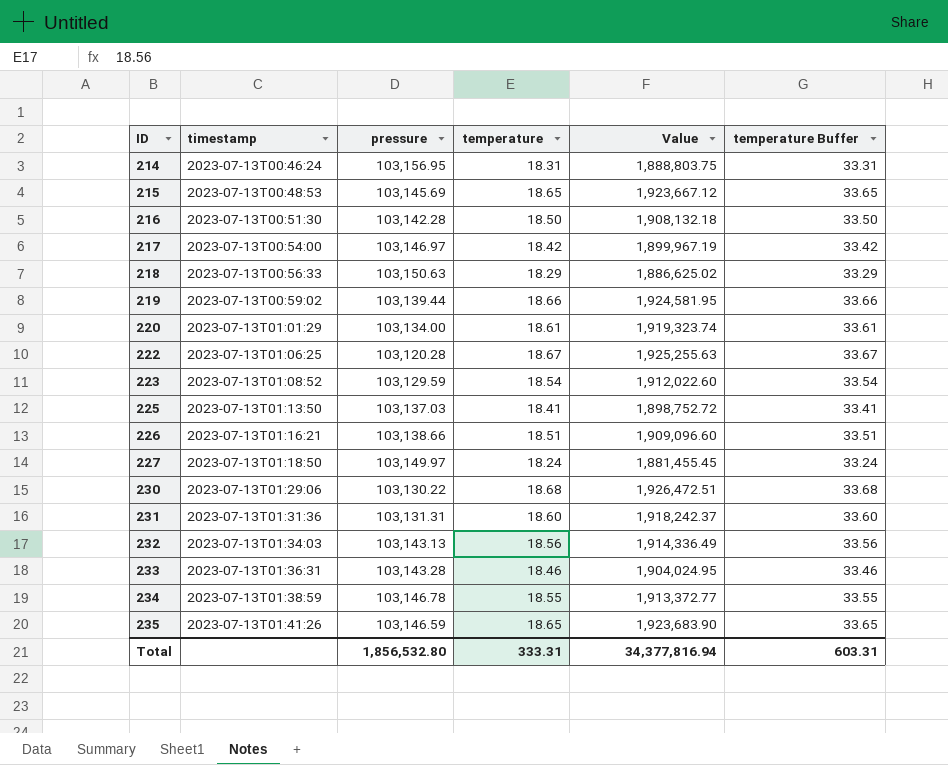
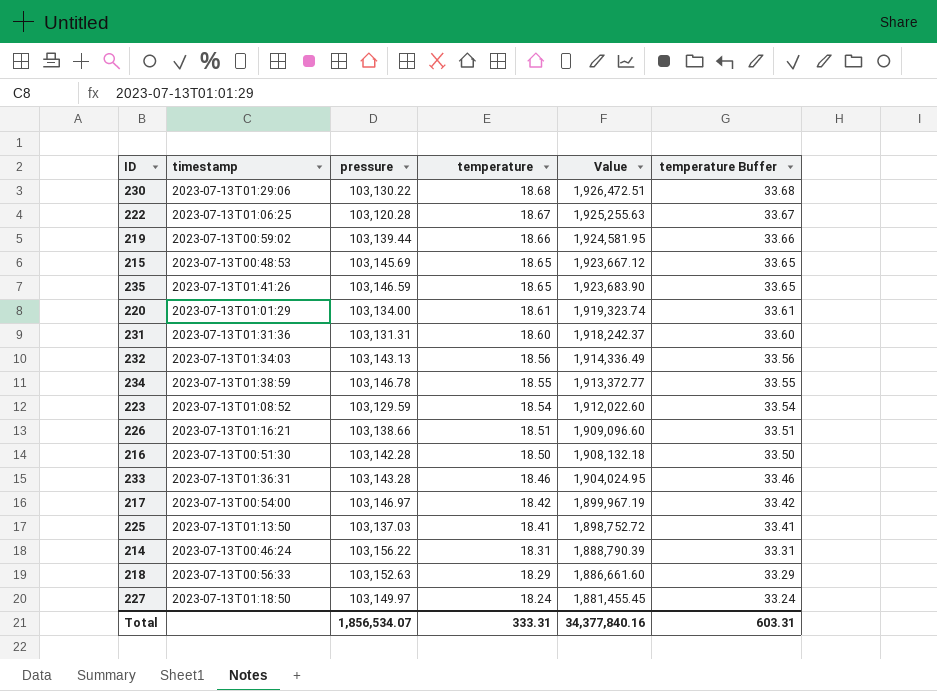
row order: ID ascending -> temperature descending
214 | pressure: 103,156.95 -> 103,156.22
214 | Value: 1,888,803.75 -> 1,888,790.39
218 | pressure: 103,150.63 -> 103,152.63
218 | Value: 1,886,625.02 -> 1,886,661.60
Total | pressure: 1,856,532.80 -> 1,856,534.07
Total | Value: 34,377,816.94 -> 34,377,840.16

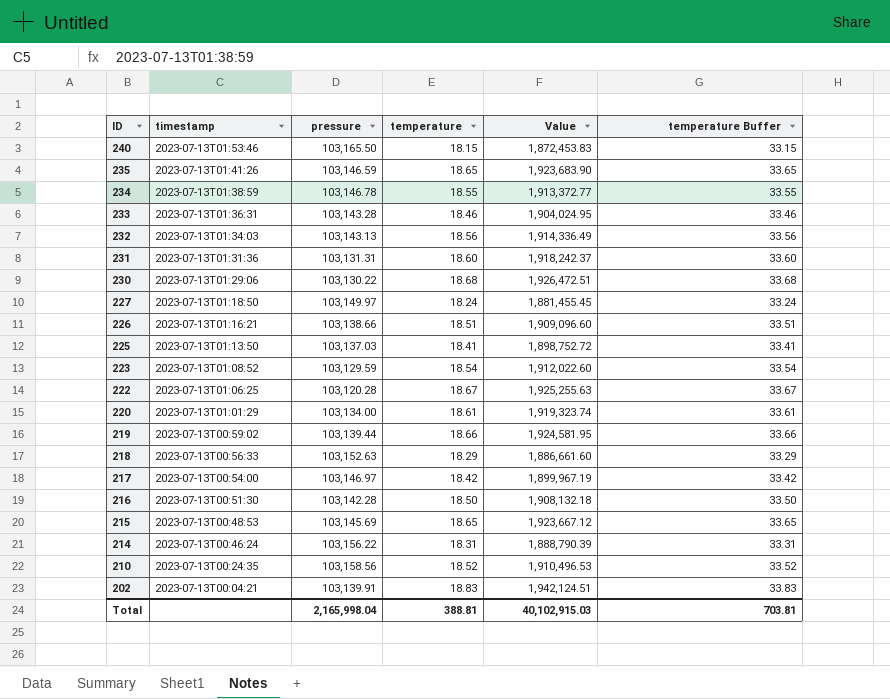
row order: temperature descending -> ID descending
row 240: none -> 2023-07-13T01:53:46 | 103,165.50 | 18.15 | 1,872,453.83 | 33.15
row 210: none -> 2023-07-13T00:24:35 | 103,158.56 | 18.52 | 1,910,496.53 | 33.52
row 202: none -> 2023-07-13T00:04:21 | 103,139.91 | 18.83 | 1,942,124.51 | 33.83
Total | pressure: 1,856,534.07 -> 2,165,998.04
Total | temperature: 333.31 -> 388.81
Total | Value: 34,377,840.16 -> 40,102,915.03
Total | temperature Buffer: 603.31 -> 703.81

